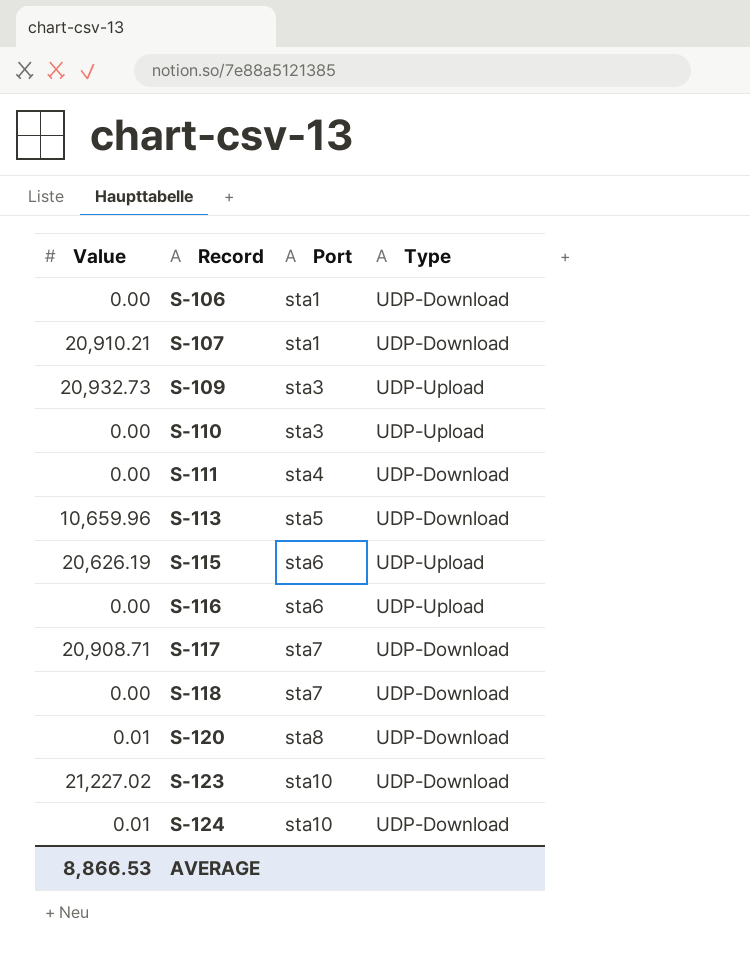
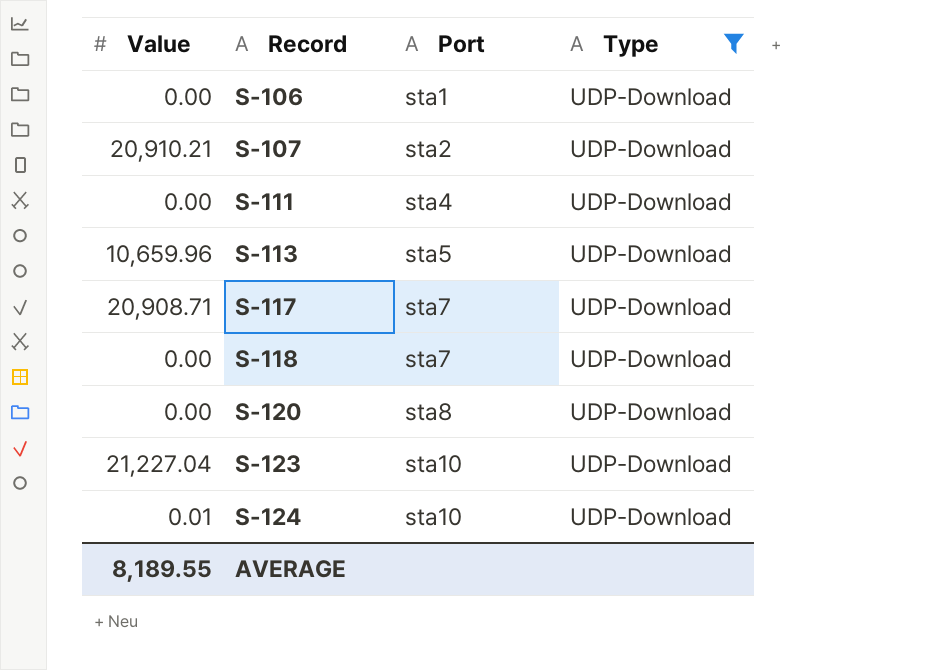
filter: none -> Type = UDP-Download
S-107 | Port: sta1 -> sta2
S-120 | Value: 0.01 -> 0.00
S-123 | Value: 21,227.02 -> 21,227.04
AVERAGE | Value: 8,866.53 -> 8,189.55

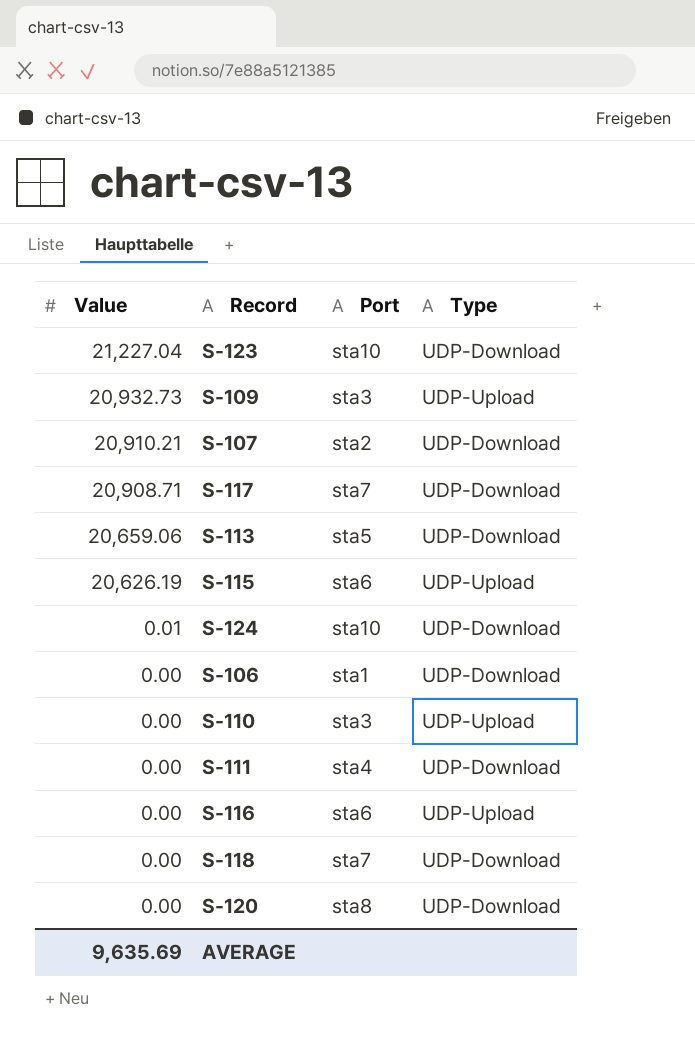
filter: Type = UDP-Download -> none
row order: Record ascending -> Value descending
S-113 | Value: 10,659.96 -> 20,659.06
AVERAGE | Value: 8,189.55 -> 9,635.69

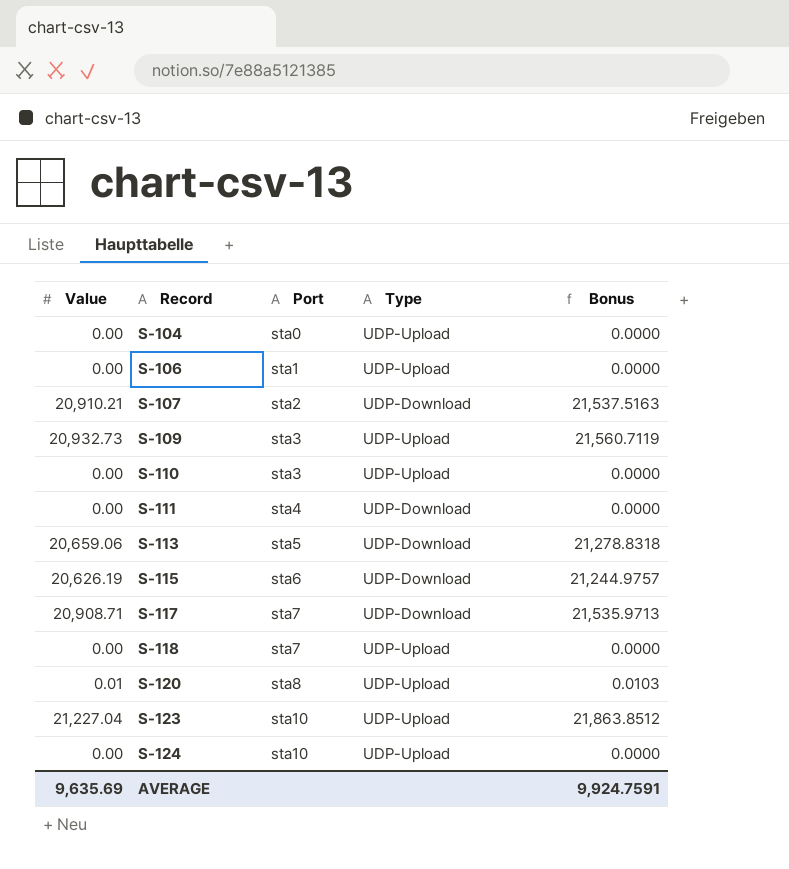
row order: Value descending -> Record ascending
column Bonus | formula: none -> [Value] * 1.03
row S-116: 0.00 | sta6 | UDP-Upload -> none
row S-104: none -> 0.00 | sta0 | UDP-Upload | 0.0000
S-106 | Type: UDP-Download -> UDP-Upload
S-115 | Type: UDP-Upload -> UDP-Download
S-118 | Type: UDP-Download -> UDP-Upload
S-120 | Value: 0.00 -> 0.01
S-120 | Type: UDP-Download -> UDP-Upload
S-123 | Type: UDP-Download -> UDP-Upload
S-124 | Value: 0.01 -> 0.00
S-124 | Type: UDP-Download -> UDP-Upload

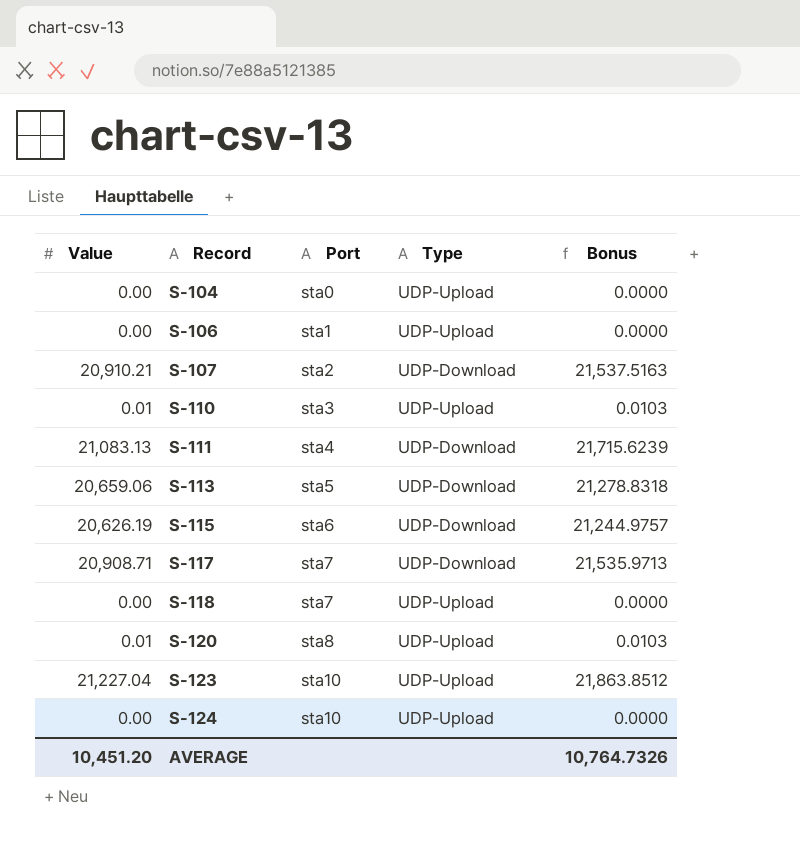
row S-109: 20,932.73 | sta3 | UDP-Upload | 21,560.7119 -> none
S-110 | Value: 0.00 -> 0.01
S-110 | Bonus: 0.0000 -> 0.0103
S-111 | Value: 0.00 -> 21,083.13
S-111 | Bonus: 0.0000 -> 21,715.6239
AVERAGE | Value: 9,635.69 -> 10,451.20
AVERAGE | Bonus: 9,924.7591 -> 10,764.7326

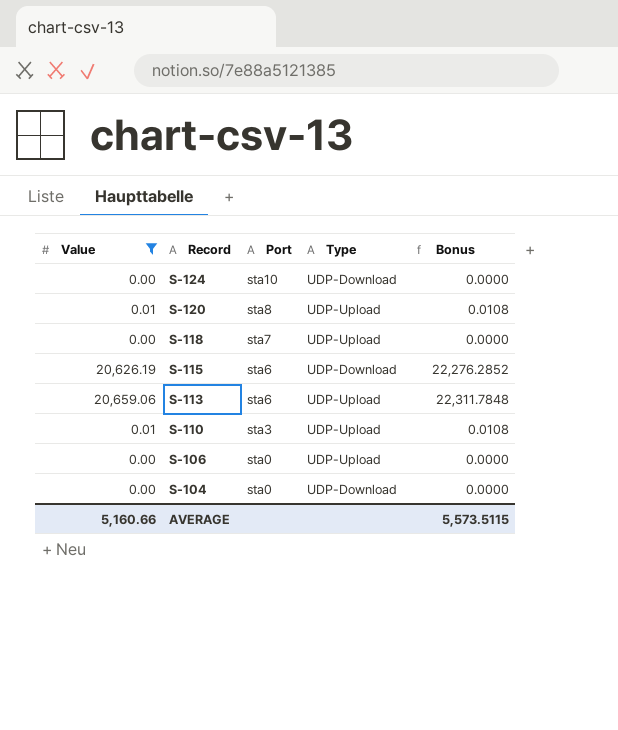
filter: none -> Value <= 20,659.06
row order: Record ascending -> Record descending
column Bonus | formula: [Value] * 1.03 -> [Value] * 1.08
S-124 | Type: UDP-Upload -> UDP-Download
S-113 | Port: sta5 -> sta6
S-113 | Type: UDP-Download -> UDP-Upload
S-106 | Port: sta1 -> sta0
S-104 | Type: UDP-Upload -> UDP-Download
AVERAGE | Value: 10,451.20 -> 5,160.66
AVERAGE | Bonus: 10,764.7326 -> 5,573.5115

